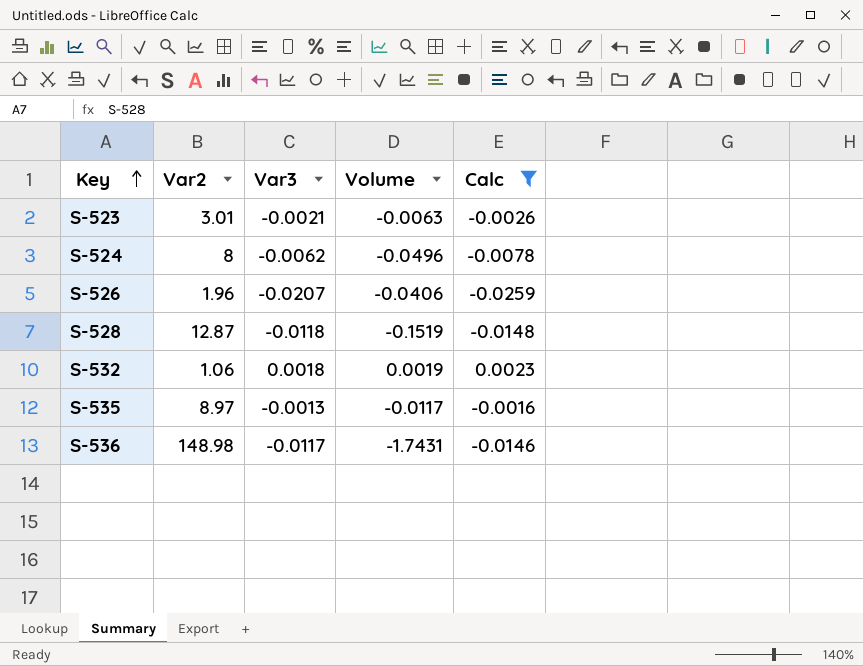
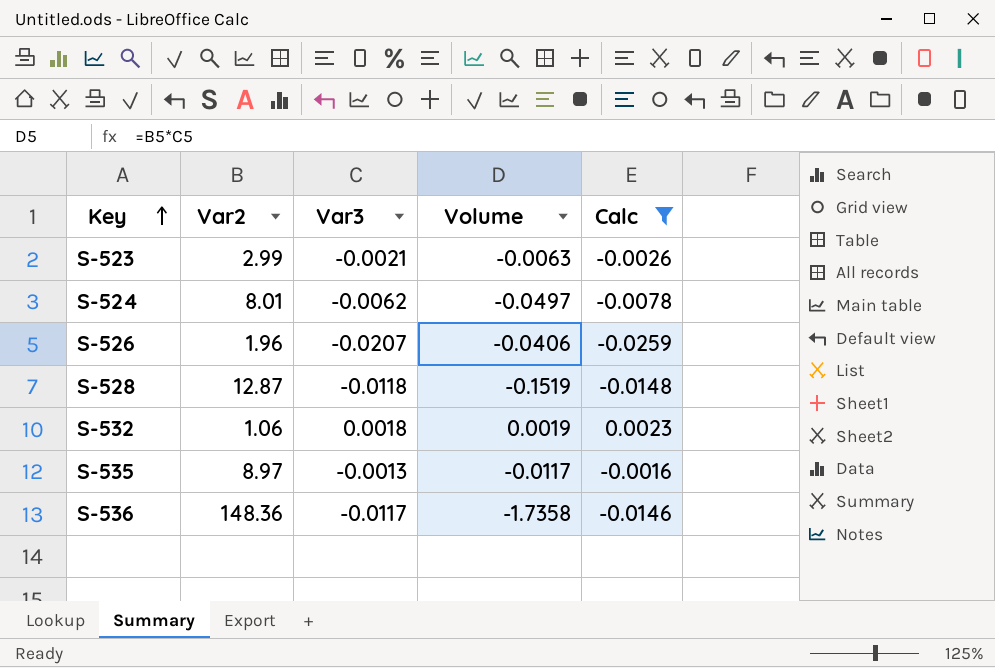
S-523 | Var2: 3.01 -> 2.99
S-524 | Var2: 8 -> 8.01
S-524 | Volume: -0.0496 -> -0.0497
S-536 | Var2: 148.98 -> 148.36
S-536 | Volume: -1.7431 -> -1.7358

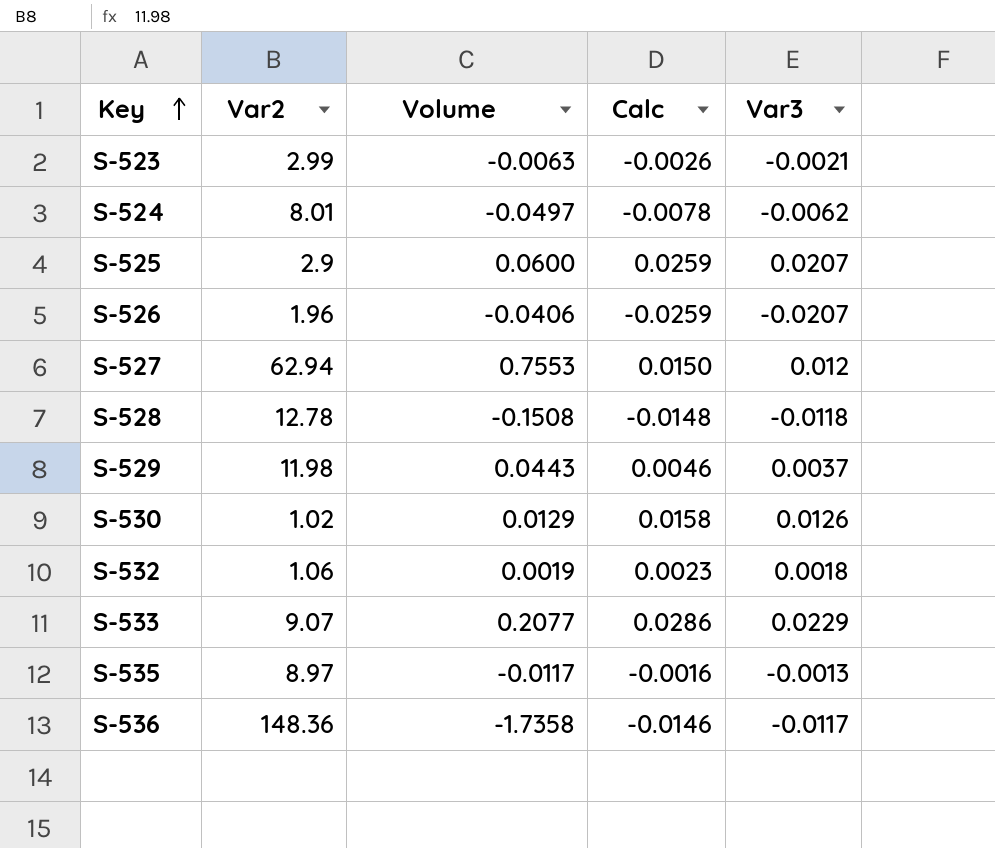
filter: Calc <= 0.0023 -> none
column Var3 | position: 3 -> 5
S-528 | Var2: 12.87 -> 12.78
S-528 | Volume: -0.1519 -> -0.1508

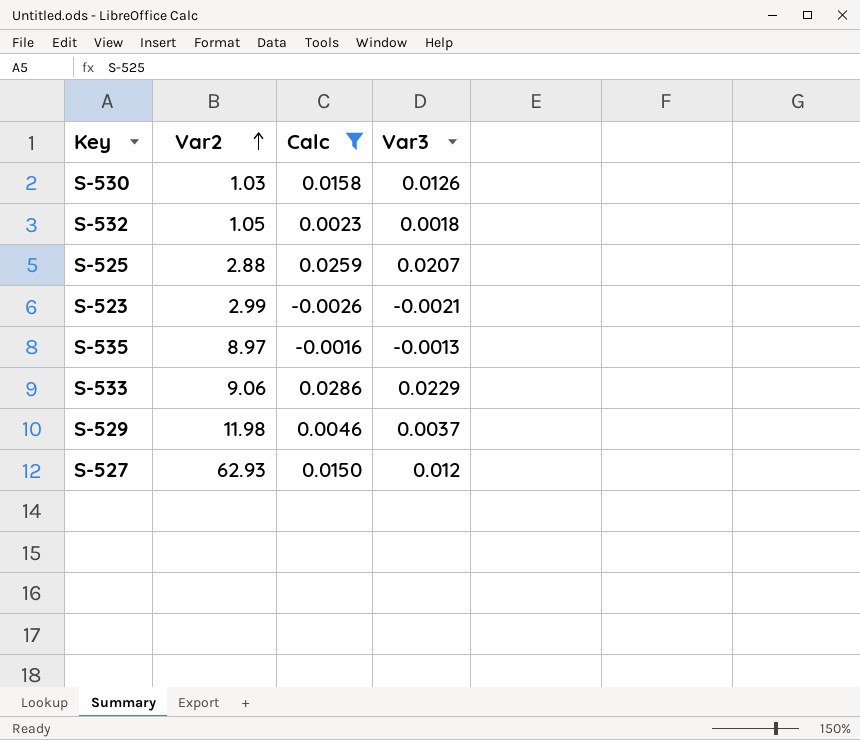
filter: none -> Calc >= -0.0026
row order: Key ascending -> Var2 ascending
column Volume | formula: [Var2] * [Var3] -> none
S-530 | Var2: 1.02 -> 1.03
S-532 | Var2: 1.06 -> 1.05
S-525 | Var2: 2.9 -> 2.88
S-533 | Var2: 9.07 -> 9.06
S-527 | Var2: 62.94 -> 62.93

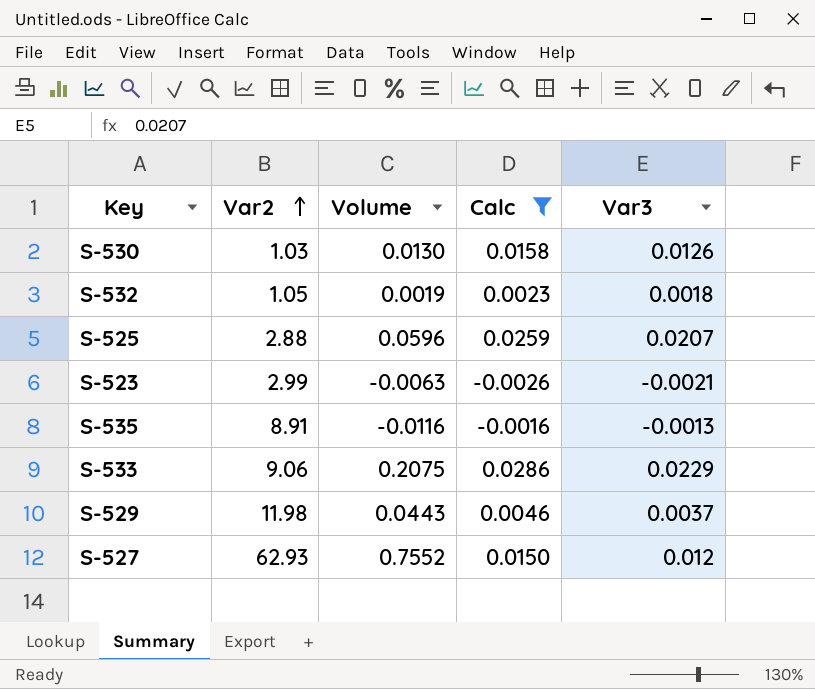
column Volume | formula: none -> [Var2] * [Var3]
S-535 | Var2: 8.97 -> 8.91

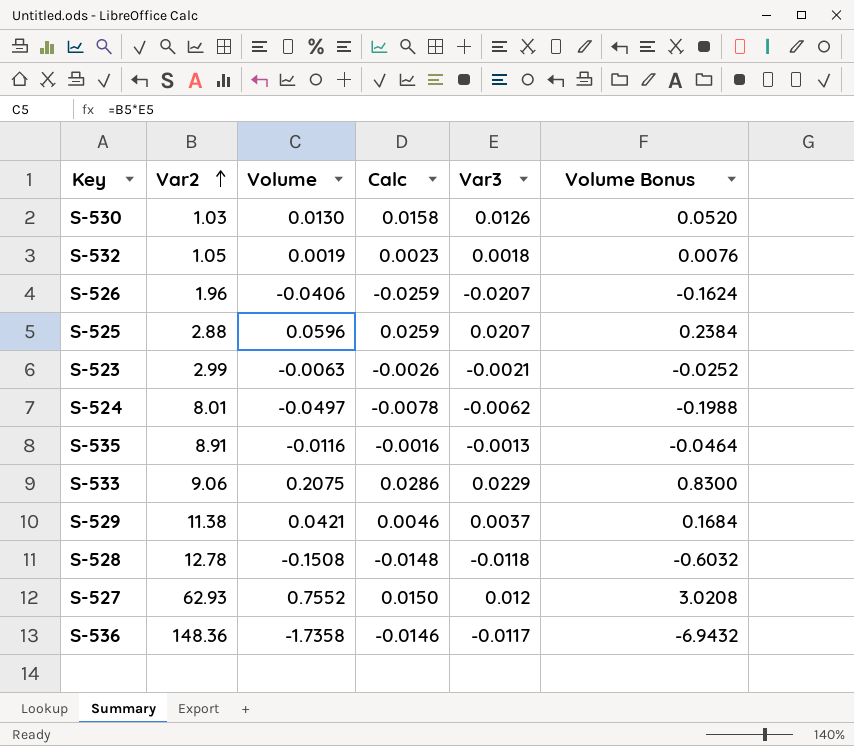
filter: Calc >= -0.0026 -> none
column Volume Bonus | formula: none -> [Volume] * 4
S-529 | Var2: 11.98 -> 11.38
S-529 | Volume: 0.0443 -> 0.0421

